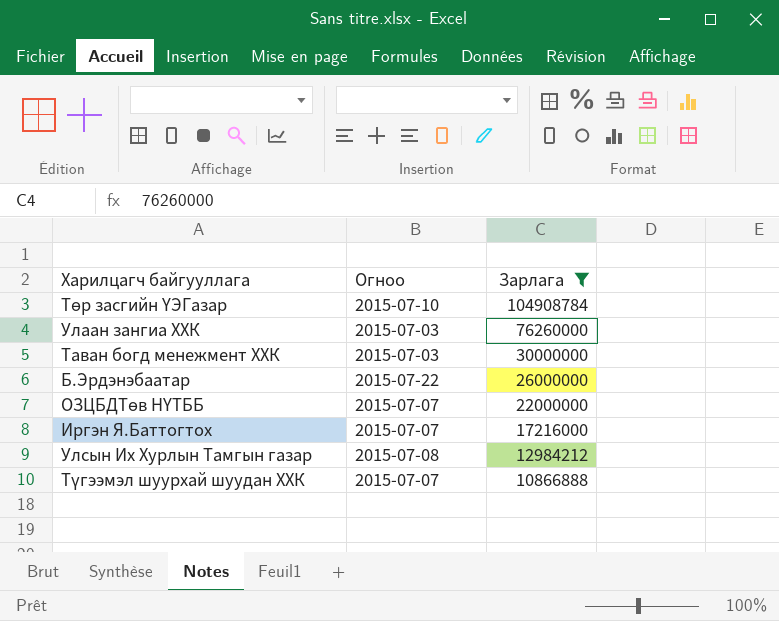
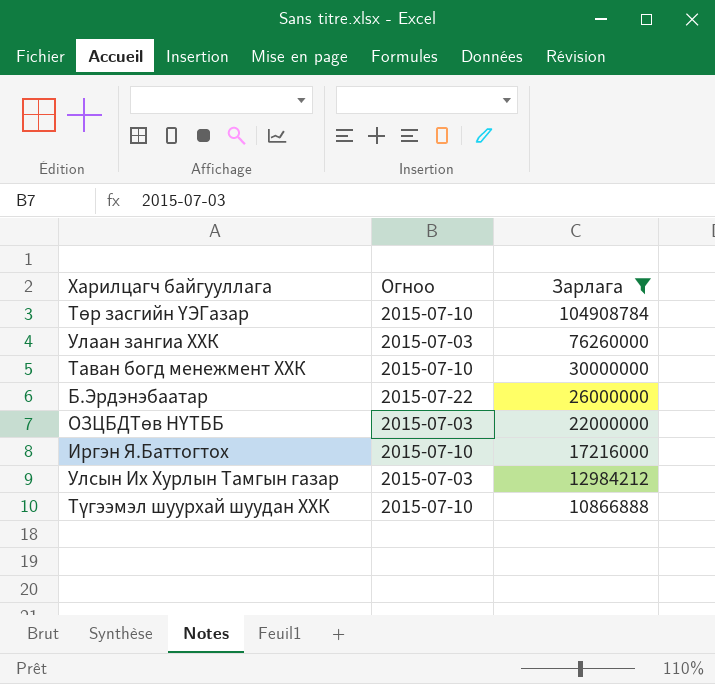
Таван богд менежмент ХХК | Огноо: 2015-07-03 -> 2015-07-10
ОЗЦБДТөв НҮТББ | Огноо: 2015-07-07 -> 2015-07-03
Иргэн Я.Баттогтох | Огноо: 2015-07-07 -> 2015-07-10
Улсын Их Хурлын Тамгын газар | Огноо: 2015-07-08 -> 2015-07-03
Түгээмэл шуурхай шуудан ХХК | Огноо: 2015-07-07 -> 2015-07-10

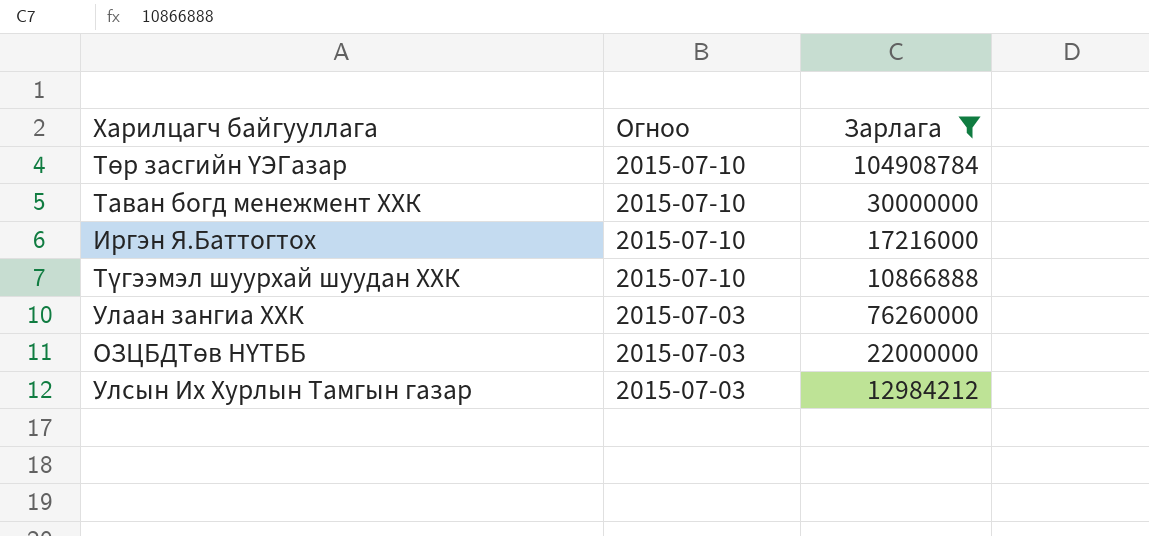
row order: Зарлага descending -> Огноо descending
row Б.Эрдэнэбаатар: 2015-07-22 | 26000000 -> none

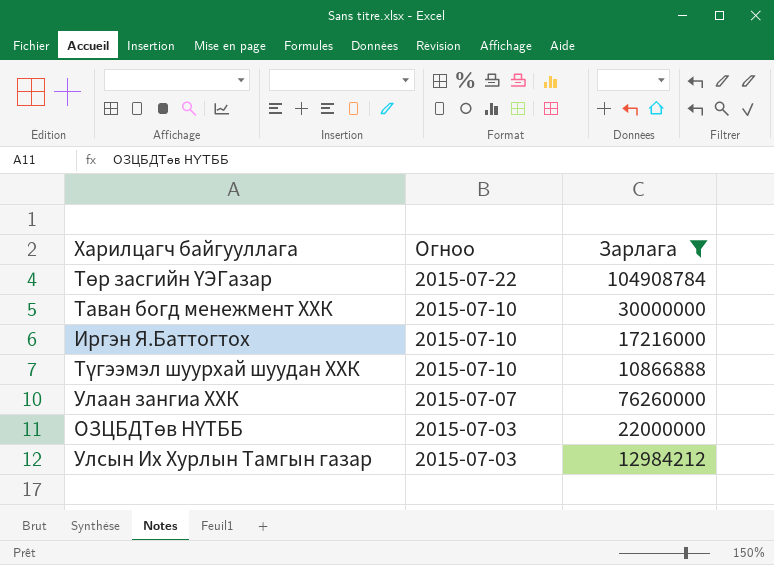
Төр засгийн ҮЭГазар | Огноо: 2015-07-10 -> 2015-07-22
Улаан зангиа ХХК | Огноо: 2015-07-03 -> 2015-07-07

